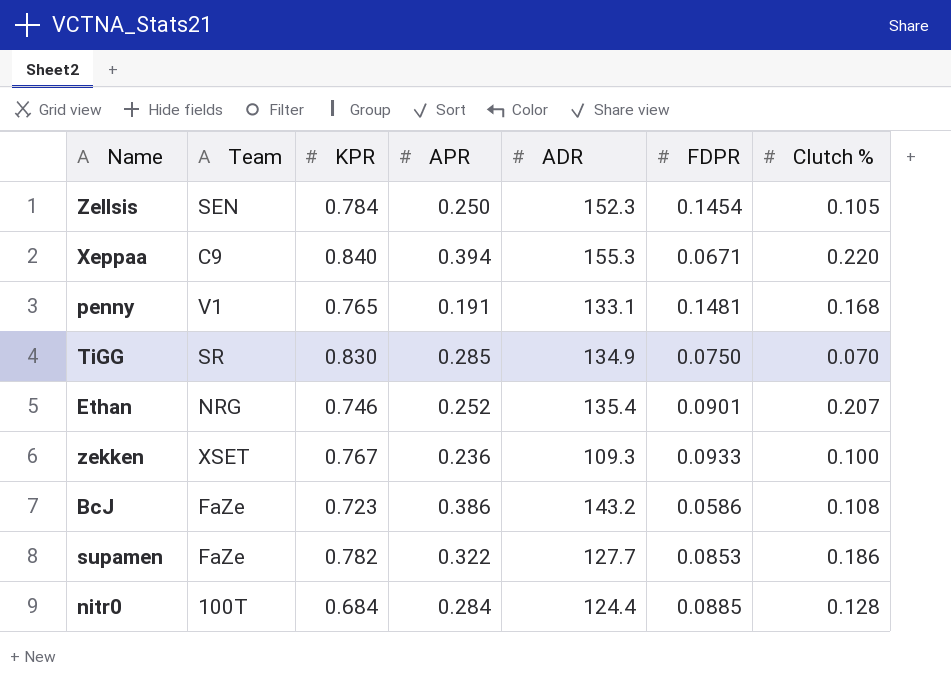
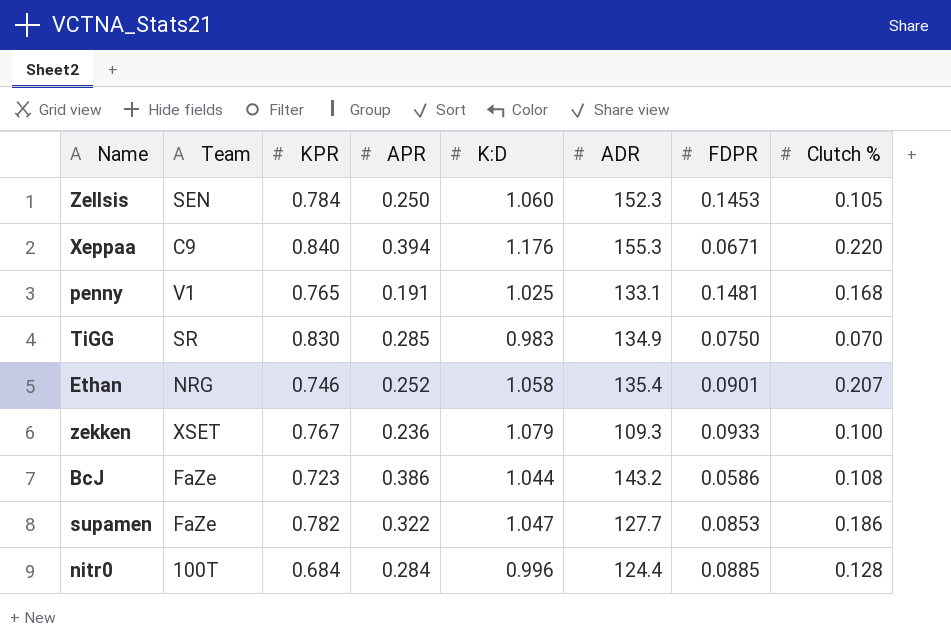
column K:D | position: none -> 5
Zellsis | FDPR: 0.1454 -> 0.1453

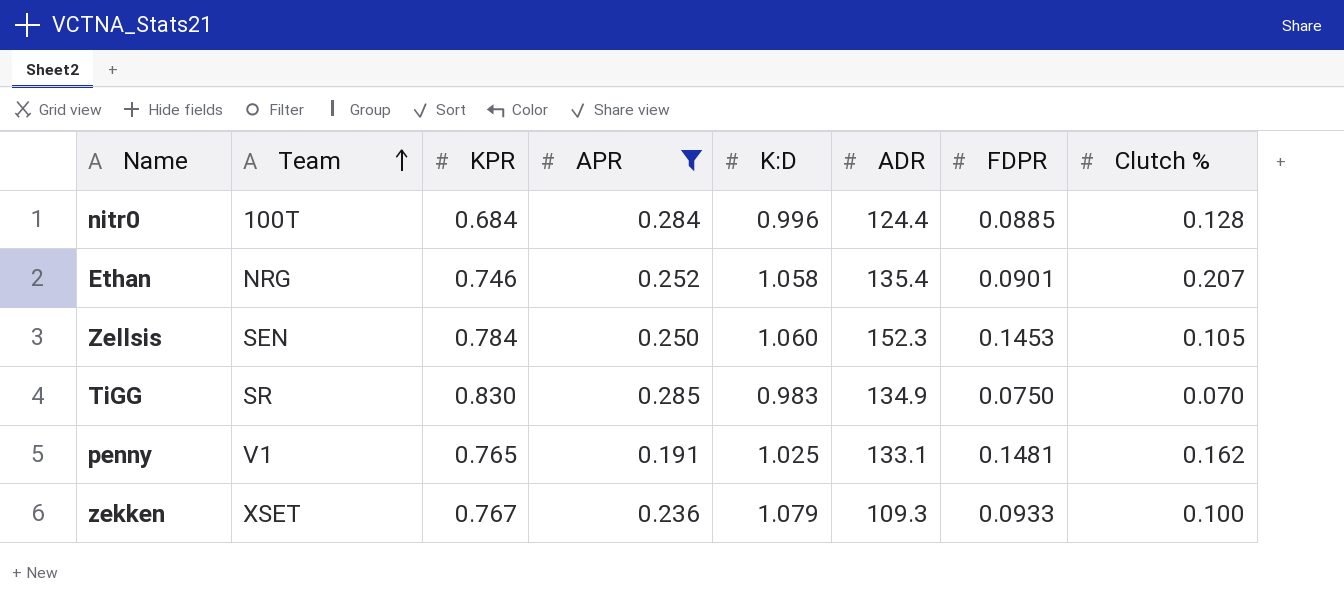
filter: none -> APR <= 0.285
row order: none -> Team ascending
penny | Clutch %: 0.168 -> 0.162

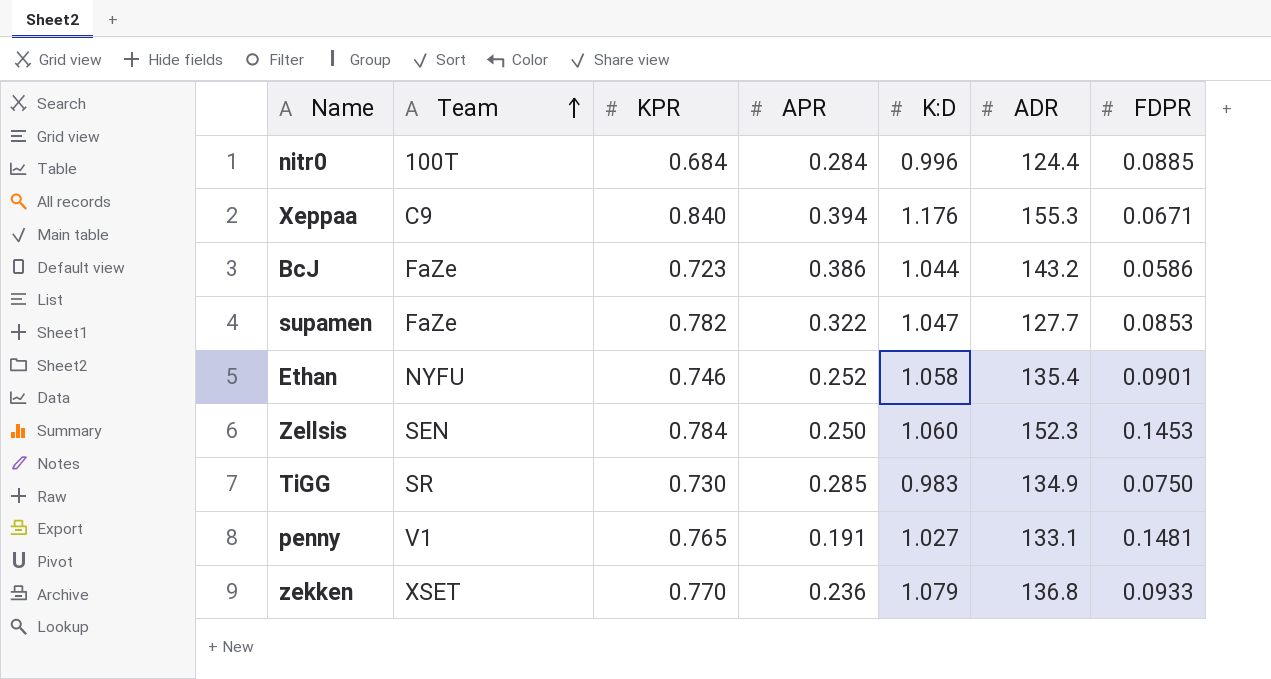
filter: APR <= 0.285 -> none
column Clutch % | position: 8 -> none
Ethan | Team: NRG -> NYFU
TiGG | KPR: 0.830 -> 0.730
penny | K:D: 1.025 -> 1.027
zekken | KPR: 0.767 -> 0.770
zekken | ADR: 109.3 -> 136.8

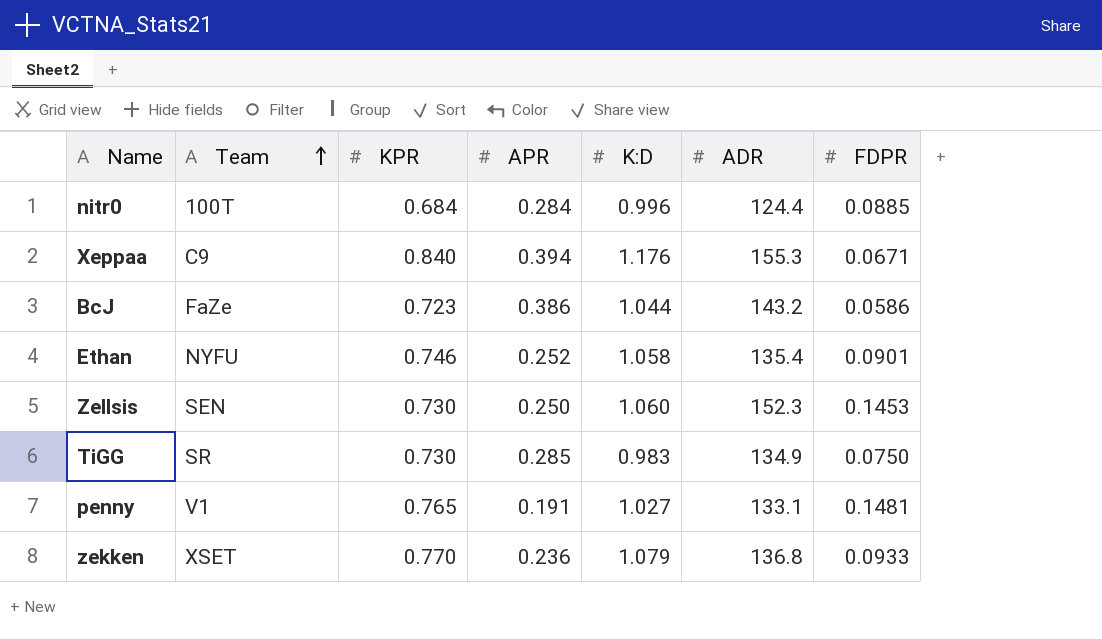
row supamen: FaZe | 0.782 | 0.322 | 1.047 | 127.7 | 0.0853 -> none
Zellsis | KPR: 0.784 -> 0.730

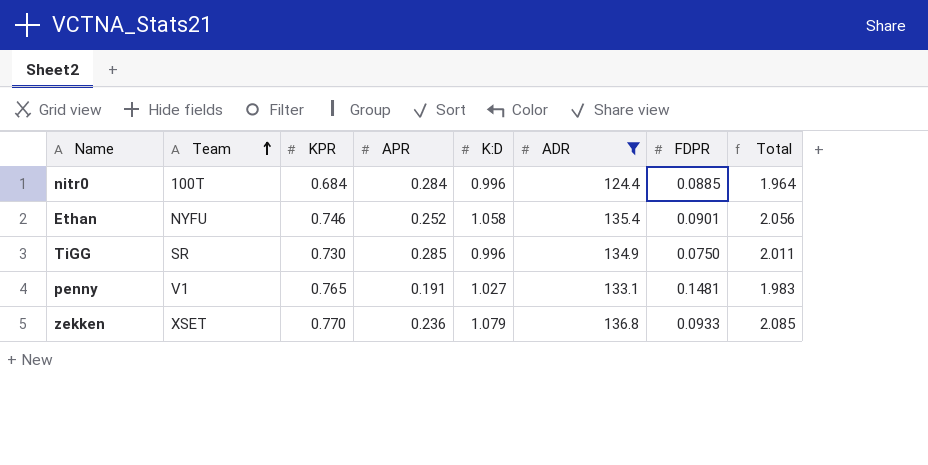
filter: none -> ADR <= 136.8
column Total | formula: none -> [KPR] + [APR] + [K:D]
TiGG | K:D: 0.983 -> 0.996

